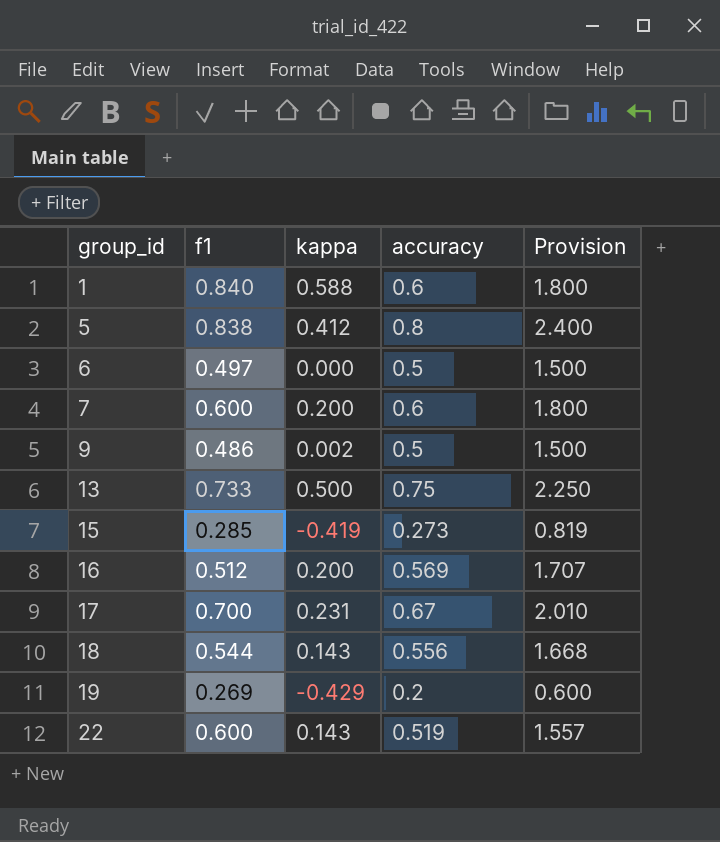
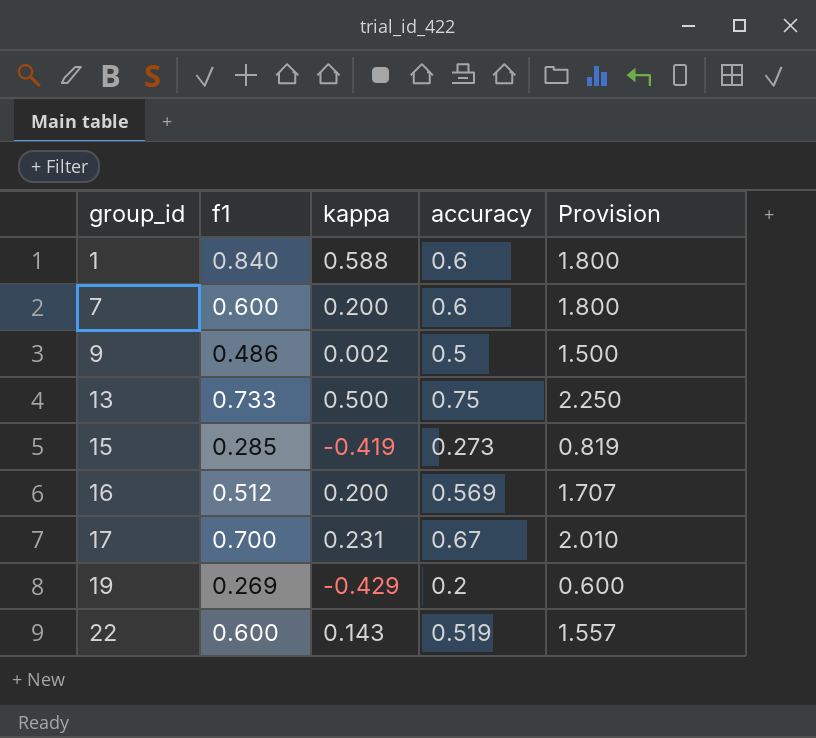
row 5: 0.838 | 0.412 | 0.8 | 2.400 -> none
row 6: 0.497 | 0.000 | 0.5 | 1.500 -> none
row 18: 0.544 | 0.143 | 0.556 | 1.668 -> none

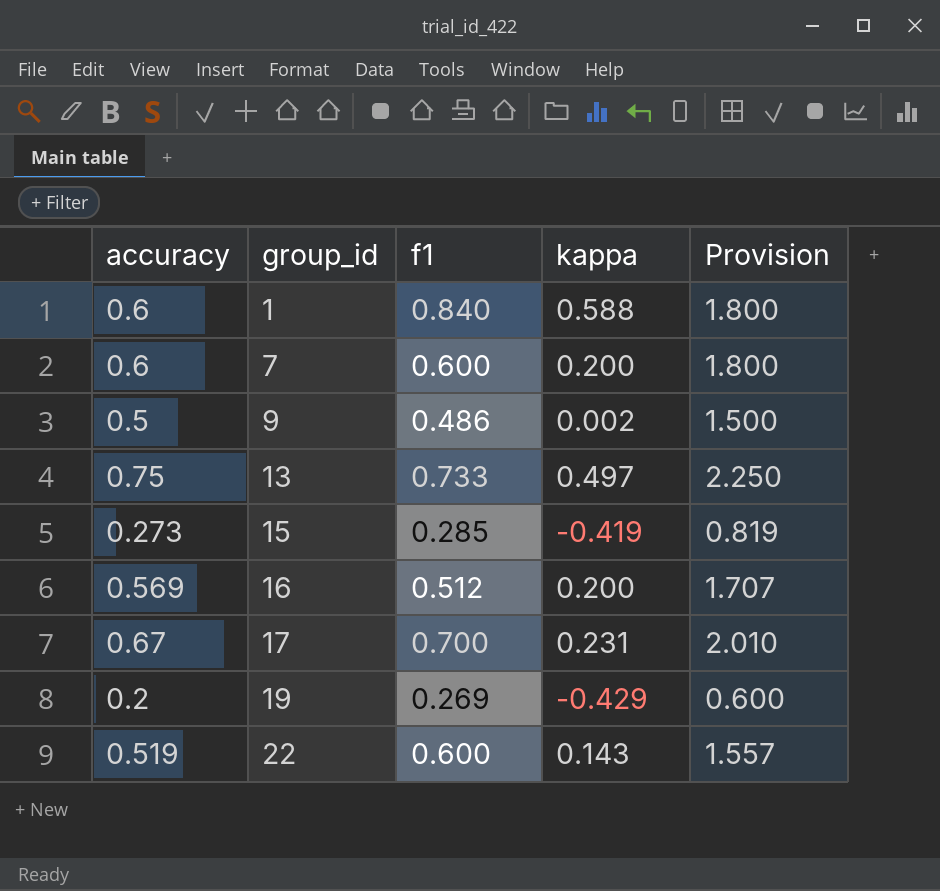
column accuracy | position: 4 -> 1
13 | kappa: 0.500 -> 0.497

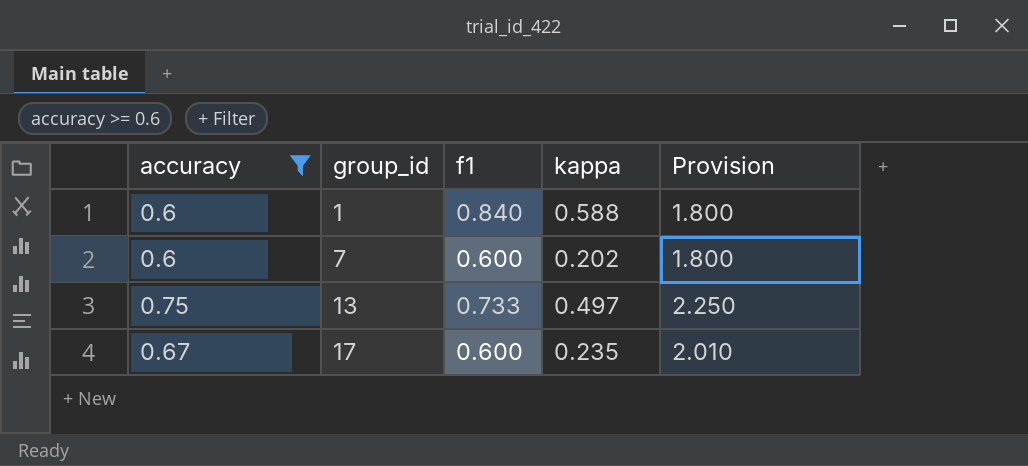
filter: none -> accuracy >= 0.6
7 | kappa: 0.200 -> 0.202
17 | f1: 0.700 -> 0.600
17 | kappa: 0.231 -> 0.235

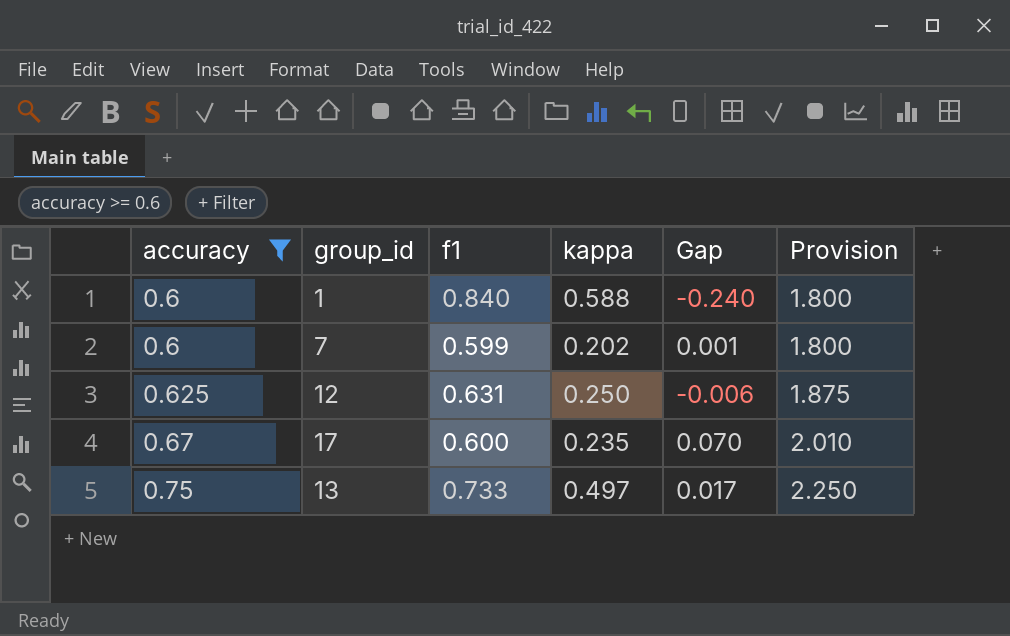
row order: group_id ascending -> accuracy ascending
column Gap | formula: none -> [accuracy] - [f1]
7 | f1: 0.600 -> 0.599
row 12: none -> 0.625 | 0.631 | 0.250 | -0.006 | 1.875

